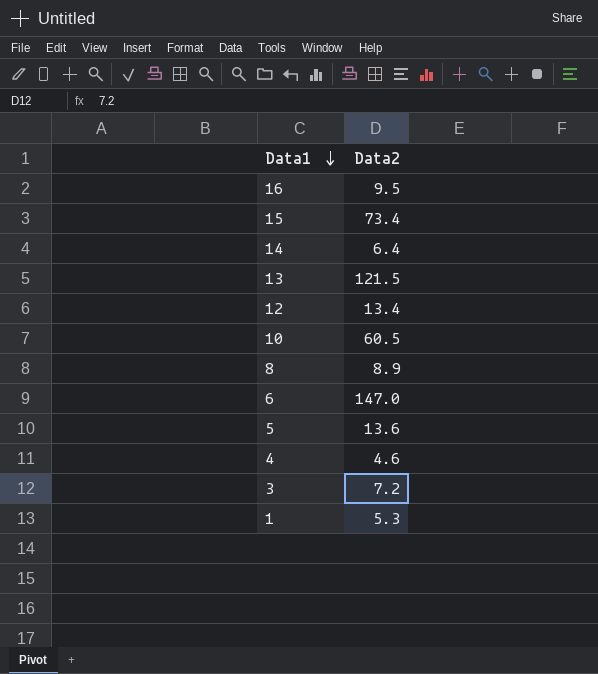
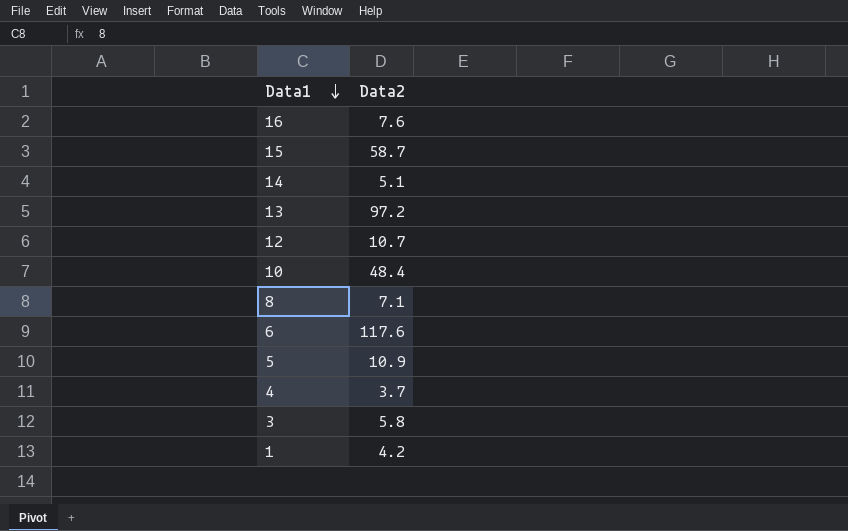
16 | Data2: 9.5 -> 7.6
15 | Data2: 73.4 -> 58.7
14 | Data2: 6.4 -> 5.1
13 | Data2: 121.5 -> 97.2
12 | Data2: 13.4 -> 10.7
10 | Data2: 60.5 -> 48.4
8 | Data2: 8.9 -> 7.1
6 | Data2: 147.0 -> 117.6
5 | Data2: 13.6 -> 10.9
4 | Data2: 4.6 -> 3.7
3 | Data2: 7.2 -> 5.8
1 | Data2: 5.3 -> 4.2

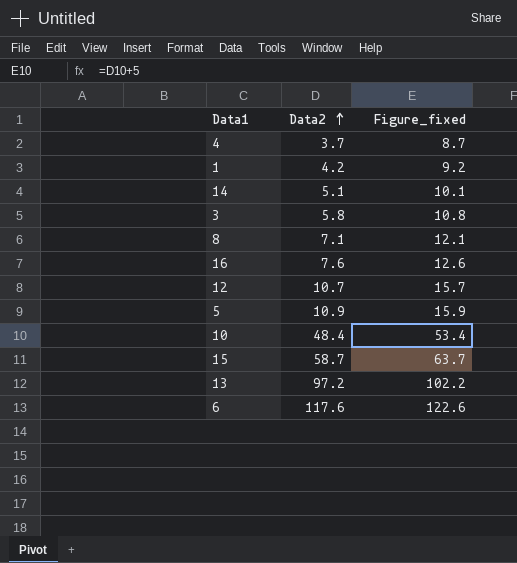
row order: Data1 descending -> Data2 ascending
column Figure_fixed | formula: none -> [Data2] + 5

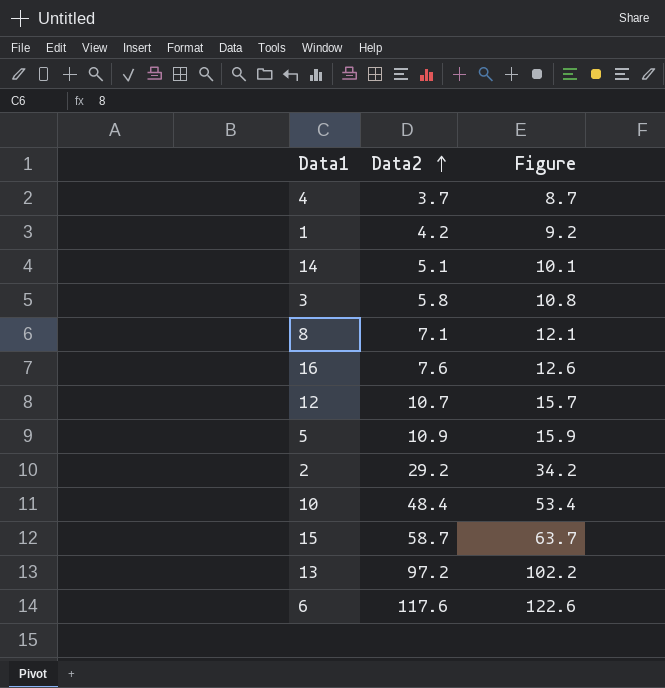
column name: Figure_fixed -> Figure
row 2: none -> 29.2 | 34.2

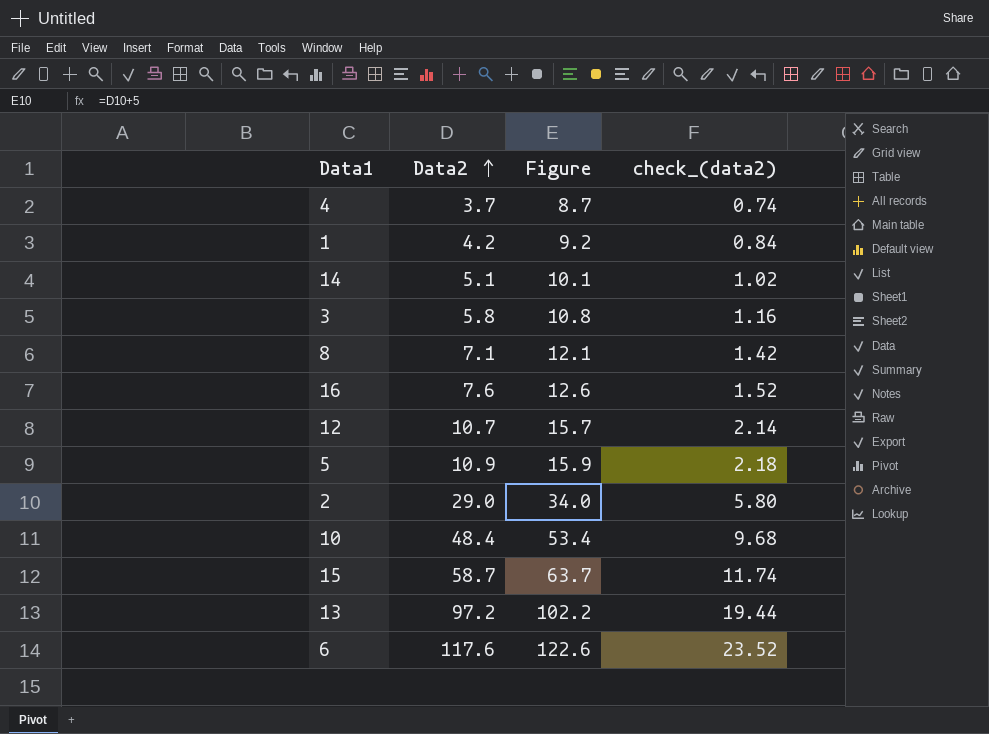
column check_(data2) | formula: none -> [Data2] * 0.2
2 | Data2: 29.2 -> 29.0
2 | Figure: 34.2 -> 34.0

